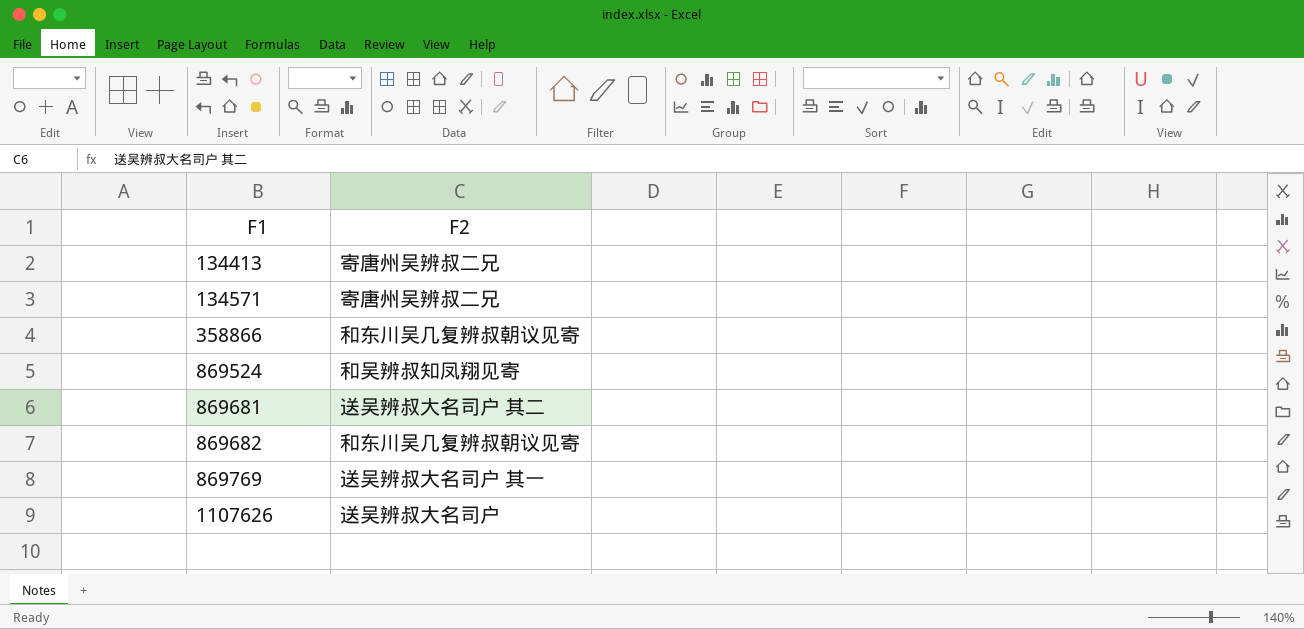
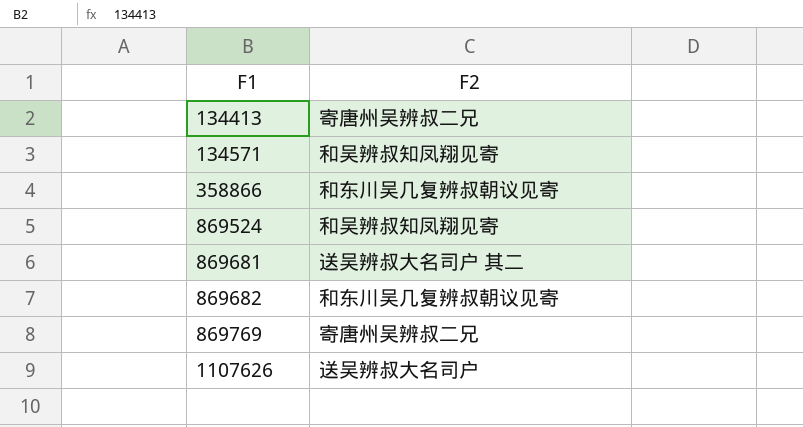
134571 | F2: 寄唐州吴辨叔二兄 -> 和吴辨叔知凤翔见寄
869769 | F2: 送吴辨叔大名司户 其一 -> 寄唐州吴辨叔二兄

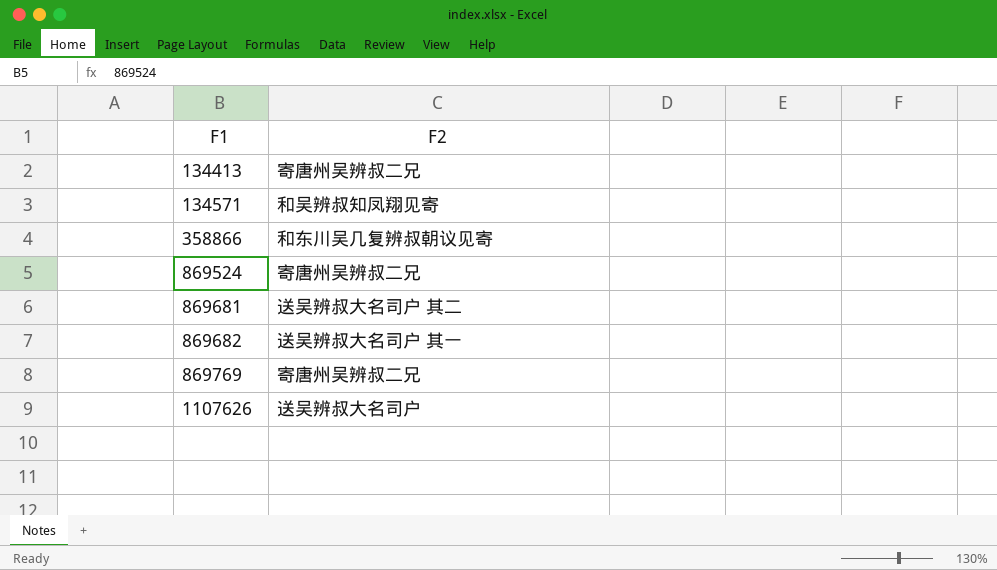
869524 | F2: 和吴辨叔知凤翔见寄 -> 寄唐州吴辨叔二兄
869682 | F2: 和东川吴几复辨叔朝议见寄 -> 送吴辨叔大名司户 其一

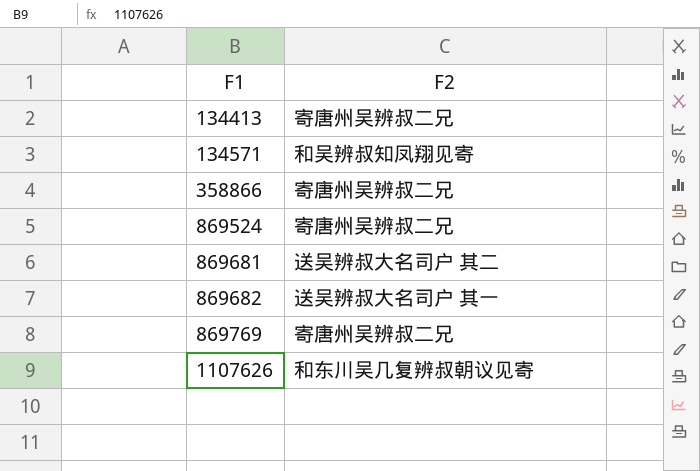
358866 | F2: 和东川吴几复辨叔朝议见寄 -> 寄唐州吴辨叔二兄
1107626 | F2: 送吴辨叔大名司户 -> 和东川吴几复辨叔朝议见寄

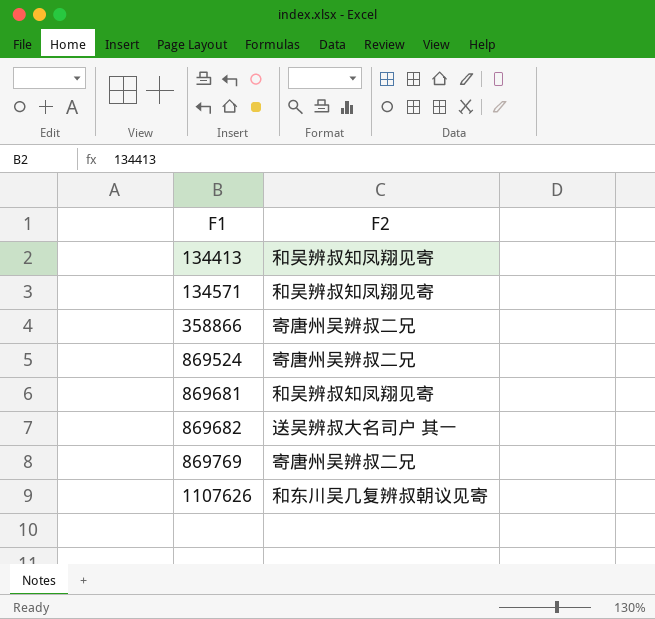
134413 | F2: 寄唐州吴辨叔二兄 -> 和吴辨叔知凤翔见寄
869681 | F2: 送吴辨叔大名司户 其二 -> 和吴辨叔知凤翔见寄

